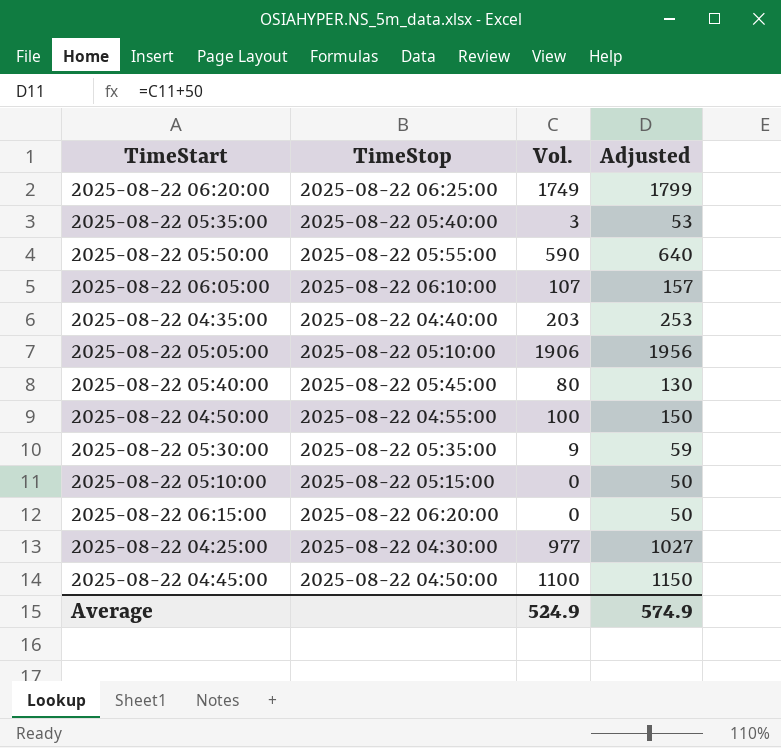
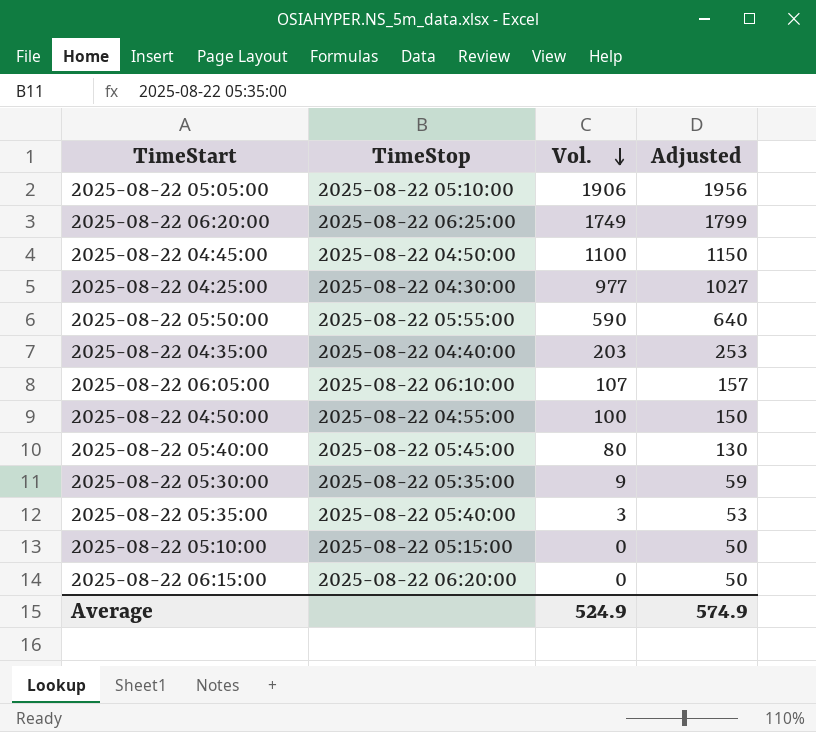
row order: none -> Vol. descending

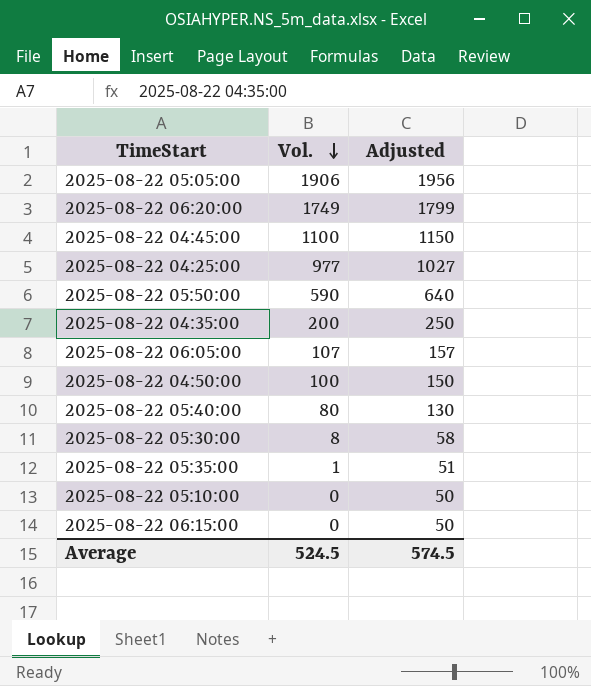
column TimeStop | position: 2 -> none
2025-08-22 04:35:00 | Vol.: 203 -> 200
2025-08-22 04:35:00 | Adjusted: 253 -> 250
2025-08-22 05:30:00 | Vol.: 9 -> 8
2025-08-22 05:30:00 | Adjusted: 59 -> 58
2025-08-22 05:35:00 | Vol.: 3 -> 1
2025-08-22 05:35:00 | Adjusted: 53 -> 51
Average | Vol.: 524.9 -> 524.5
Average | Adjusted: 574.9 -> 574.5

